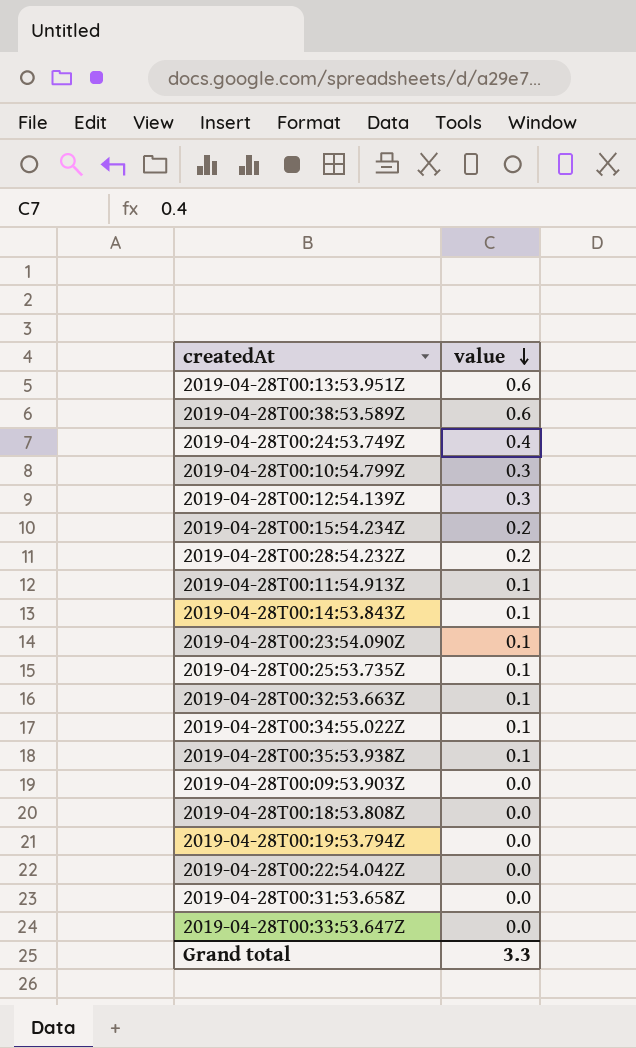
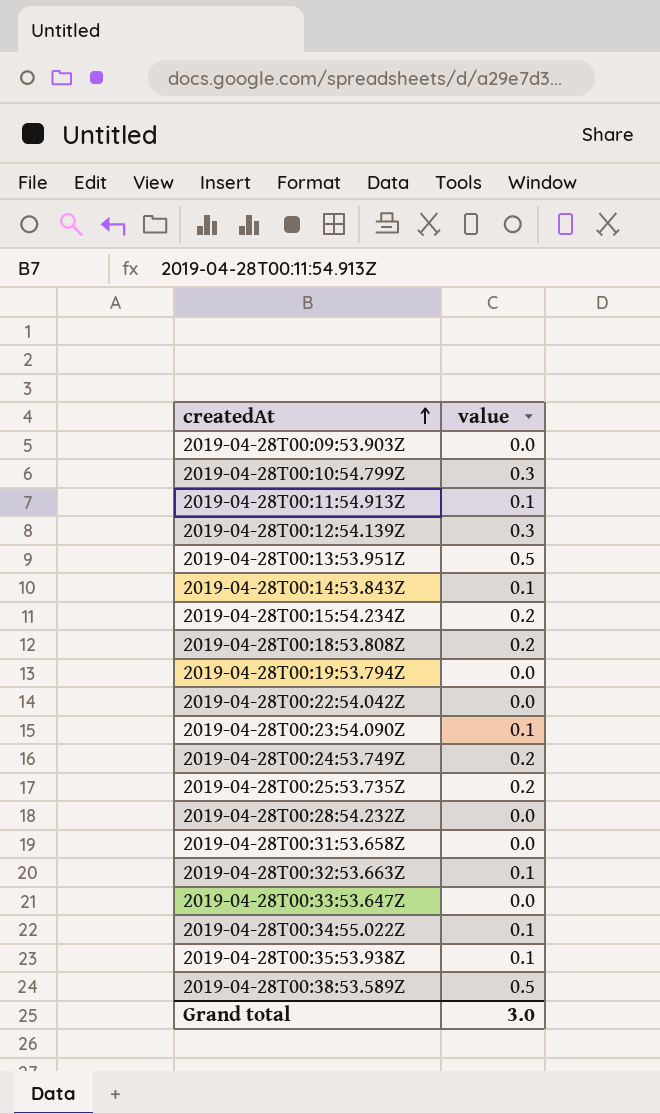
row order: value descending -> createdAt ascending
2019-04-28T00:13:53.951Z | value: 0.6 -> 0.5
2019-04-28T00:18:53.808Z | value: 0.0 -> 0.2
2019-04-28T00:24:53.749Z | value: 0.4 -> 0.2
2019-04-28T00:25:53.735Z | value: 0.1 -> 0.2
2019-04-28T00:28:54.232Z | value: 0.2 -> 0.0
2019-04-28T00:38:53.589Z | value: 0.6 -> 0.5
Grand total | value: 3.3 -> 3.0

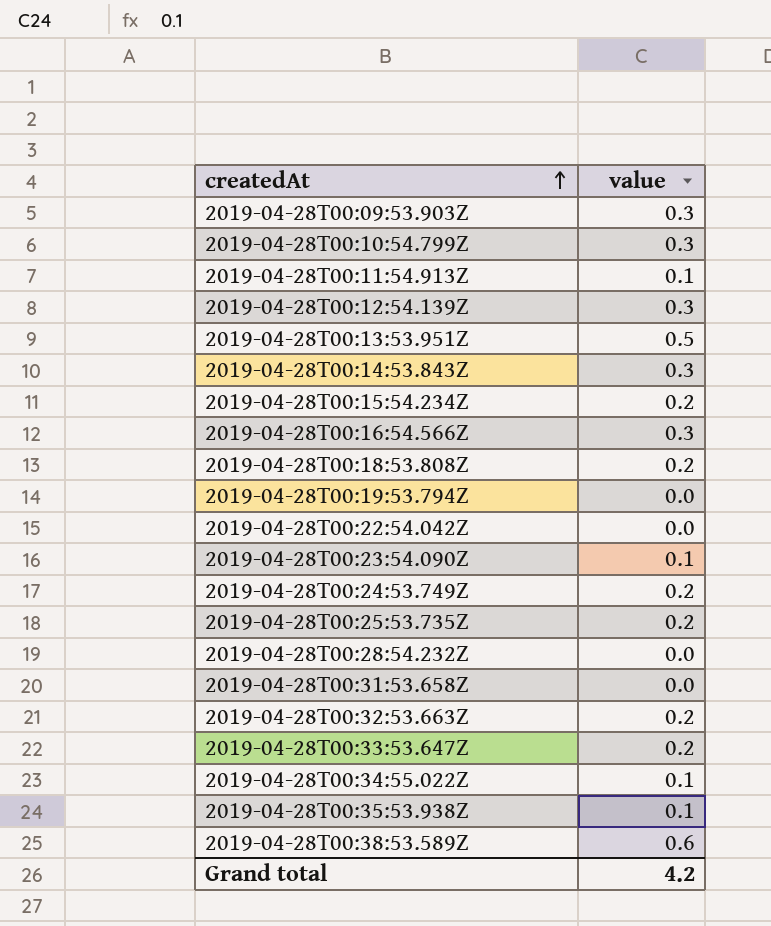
2019-04-28T00:09:53.903Z | value: 0.0 -> 0.3
2019-04-28T00:14:53.843Z | value: 0.1 -> 0.3
row 2019-04-28T00:16:54.566Z: none -> 0.3
2019-04-28T00:32:53.663Z | value: 0.1 -> 0.2
2019-04-28T00:33:53.647Z | value: 0.0 -> 0.2
2019-04-28T00:38:53.589Z | value: 0.5 -> 0.6
Grand total | value: 3.0 -> 4.2

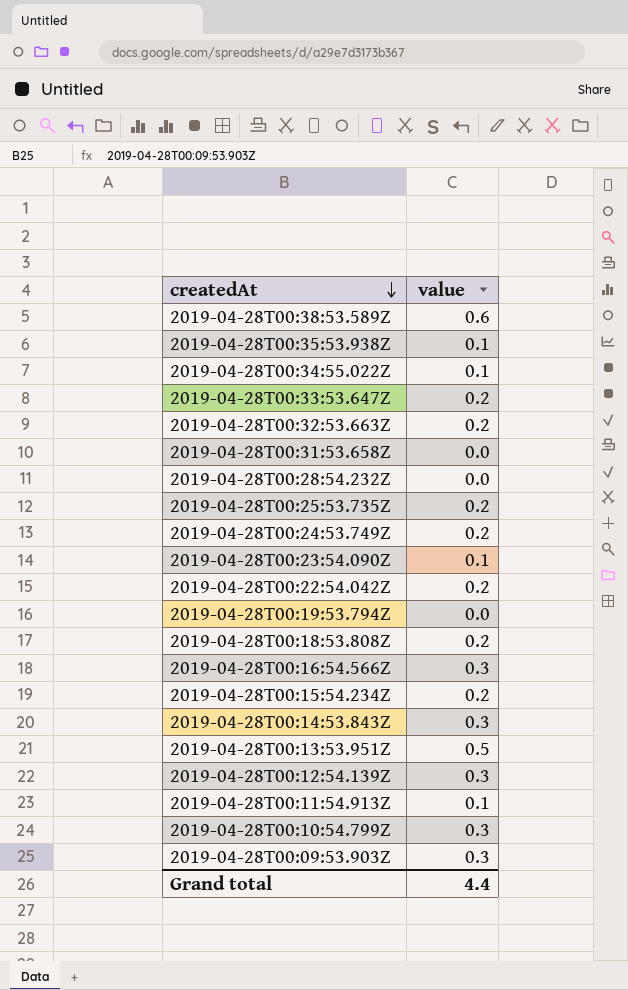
row order: createdAt ascending -> createdAt descending
2019-04-28T00:22:54.042Z | value: 0.0 -> 0.2
Grand total | value: 4.2 -> 4.4

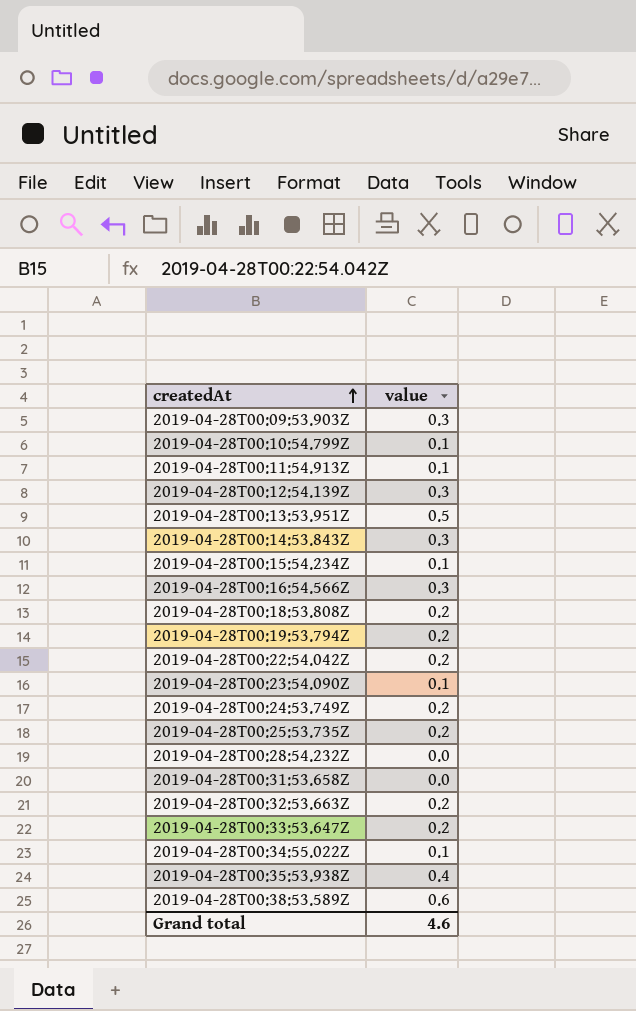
row order: createdAt descending -> createdAt ascending
2019-04-28T00:10:54.799Z | value: 0.3 -> 0.1
2019-04-28T00:15:54.234Z | value: 0.2 -> 0.1
2019-04-28T00:19:53.794Z | value: 0.0 -> 0.2
2019-04-28T00:35:53.938Z | value: 0.1 -> 0.4
Grand total | value: 4.4 -> 4.6

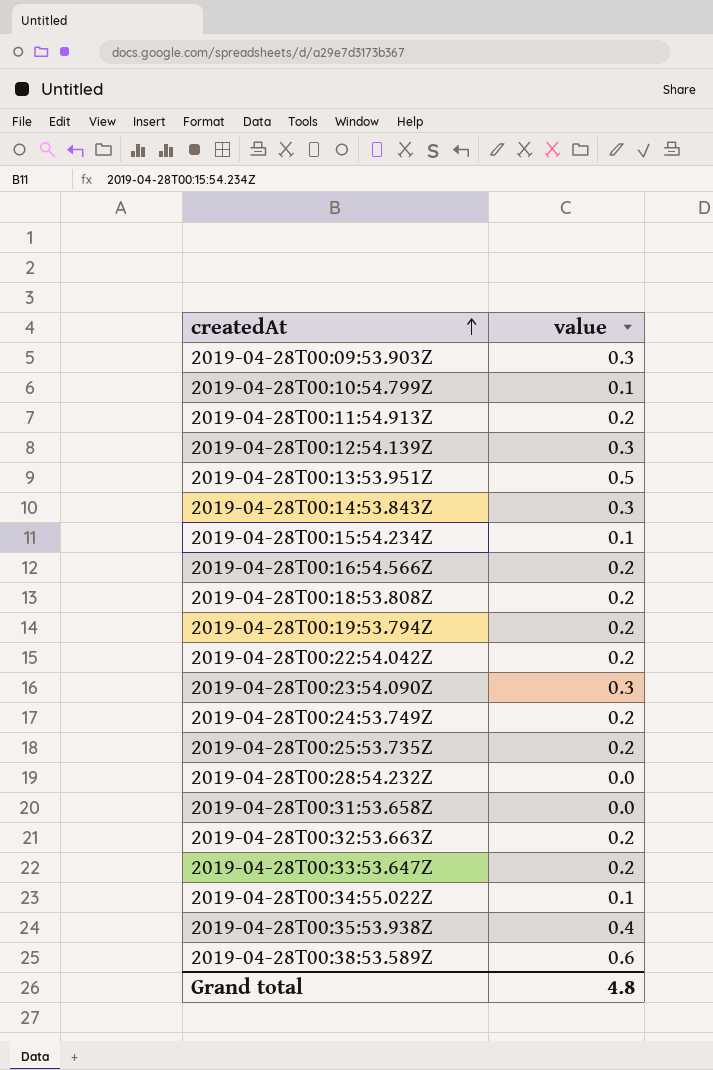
2019-04-28T00:11:54.913Z | value: 0.1 -> 0.2
2019-04-28T00:16:54.566Z | value: 0.3 -> 0.2
2019-04-28T00:23:54.090Z | value: 0.1 -> 0.3
Grand total | value: 4.6 -> 4.8

